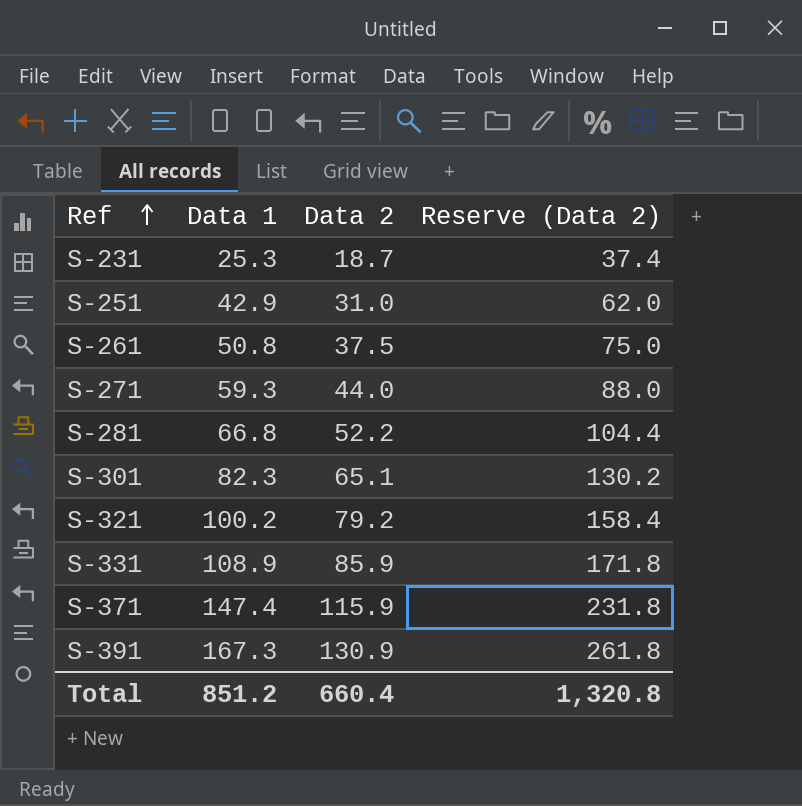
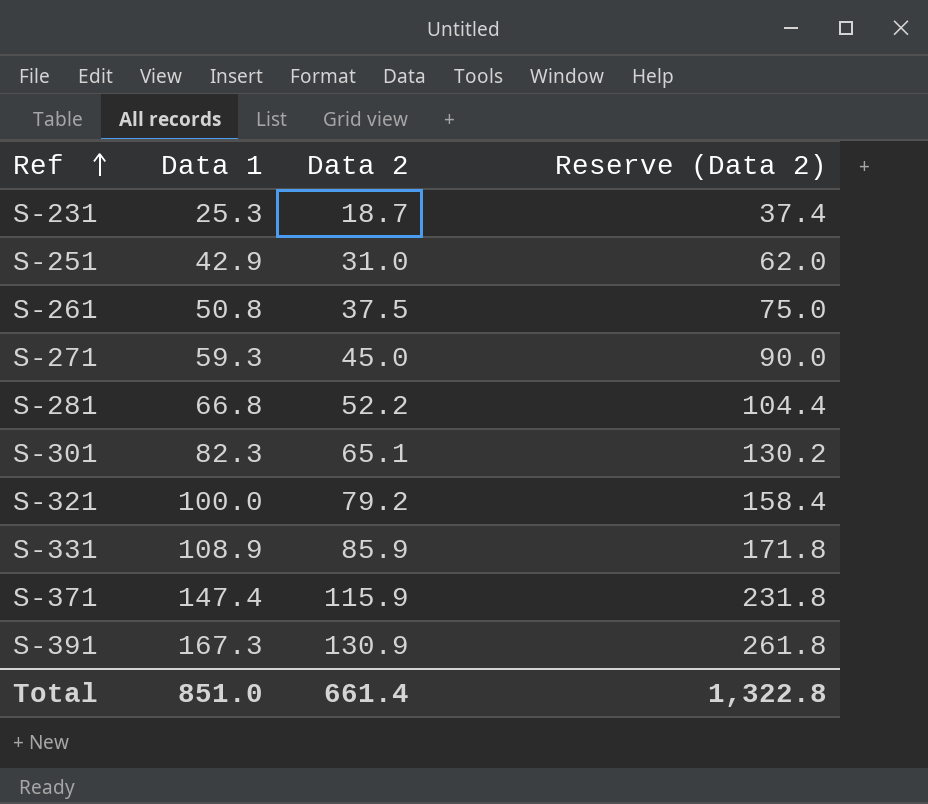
S-271 | Data 2: 44.0 -> 45.0
S-271 | Reserve (Data 2): 88.0 -> 90.0
S-321 | Data 1: 100.2 -> 100.0
Total | Data 1: 851.2 -> 851.0
Total | Data 2: 660.4 -> 661.4
Total | Reserve (Data 2): 1,320.8 -> 1,322.8

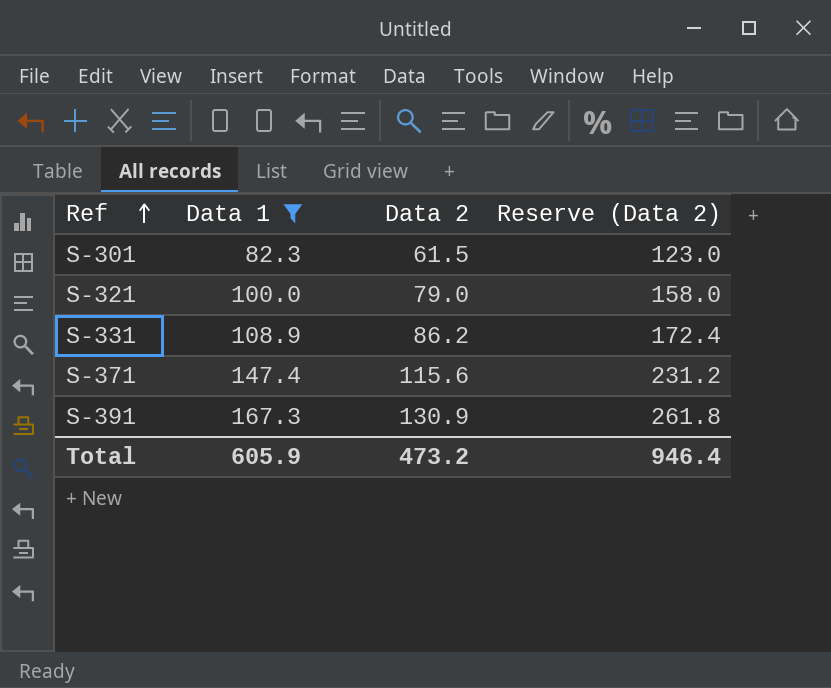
filter: none -> Data 1 >= 82.3
S-301 | Data 2: 65.1 -> 61.5
S-301 | Reserve (Data 2): 130.2 -> 123.0
S-321 | Data 2: 79.2 -> 79.0
S-321 | Reserve (Data 2): 158.4 -> 158.0
S-331 | Data 2: 85.9 -> 86.2
S-331 | Reserve (Data 2): 171.8 -> 172.4
S-371 | Data 2: 115.9 -> 115.6
S-371 | Reserve (Data 2): 231.8 -> 231.2
Total | Data 1: 851.0 -> 605.9
Total | Data 2: 661.4 -> 473.2
Total | Reserve (Data 2): 1,322.8 -> 946.4

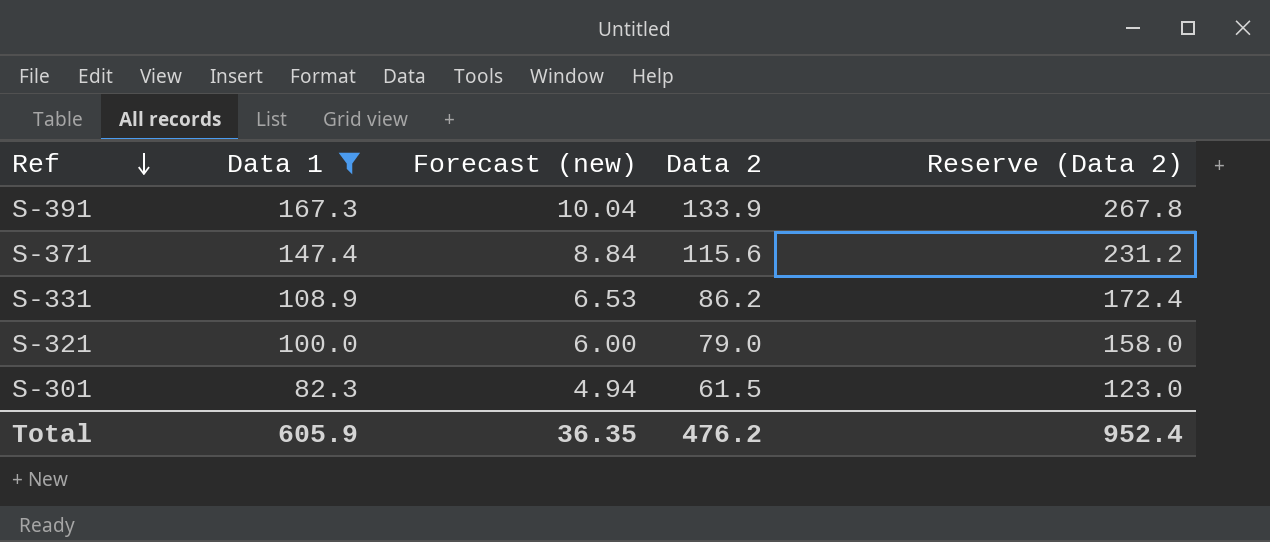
row order: Ref ascending -> Ref descending
column Forecast (new) | formula: none -> [Data 1] * 0.06
S-391 | Data 2: 130.9 -> 133.9
S-391 | Reserve (Data 2): 261.8 -> 267.8
Total | Data 2: 473.2 -> 476.2
Total | Reserve (Data 2): 946.4 -> 952.4

